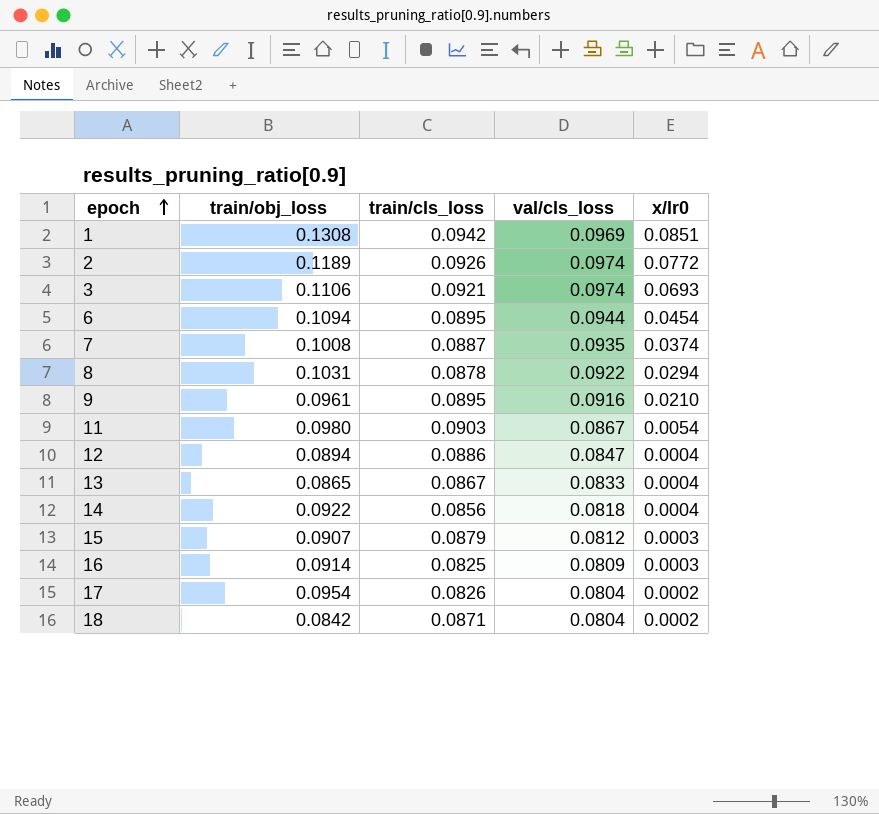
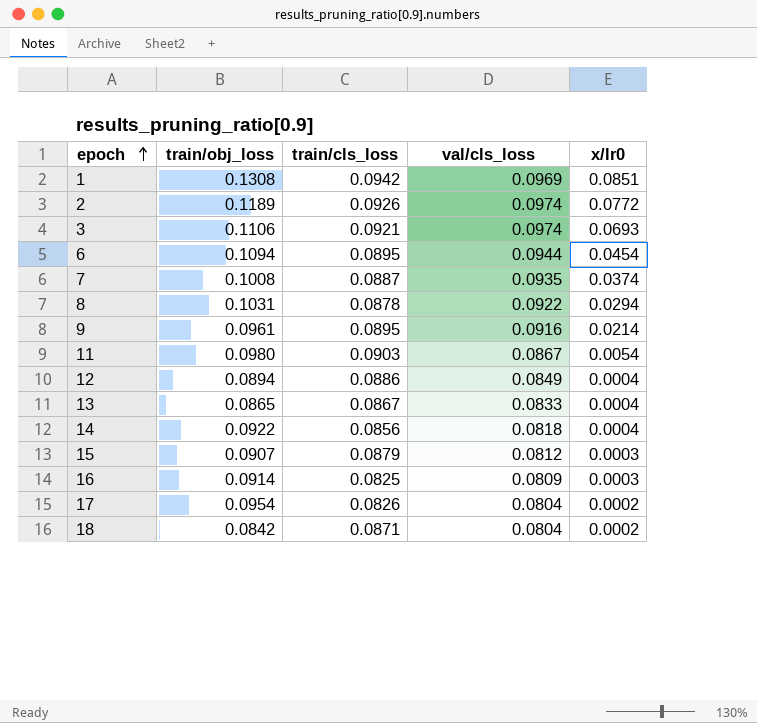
9 | x/lr0: 0.0210 -> 0.0214
12 | val/cls_loss: 0.0847 -> 0.0849

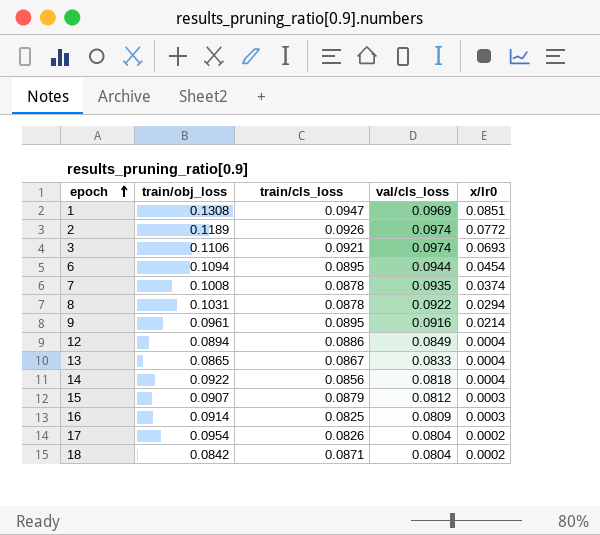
row 11: 0.0980 | 0.0903 | 0.0867 | 0.0054 -> none
1 | train/cls_loss: 0.0942 -> 0.0947
7 | train/cls_loss: 0.0887 -> 0.0878

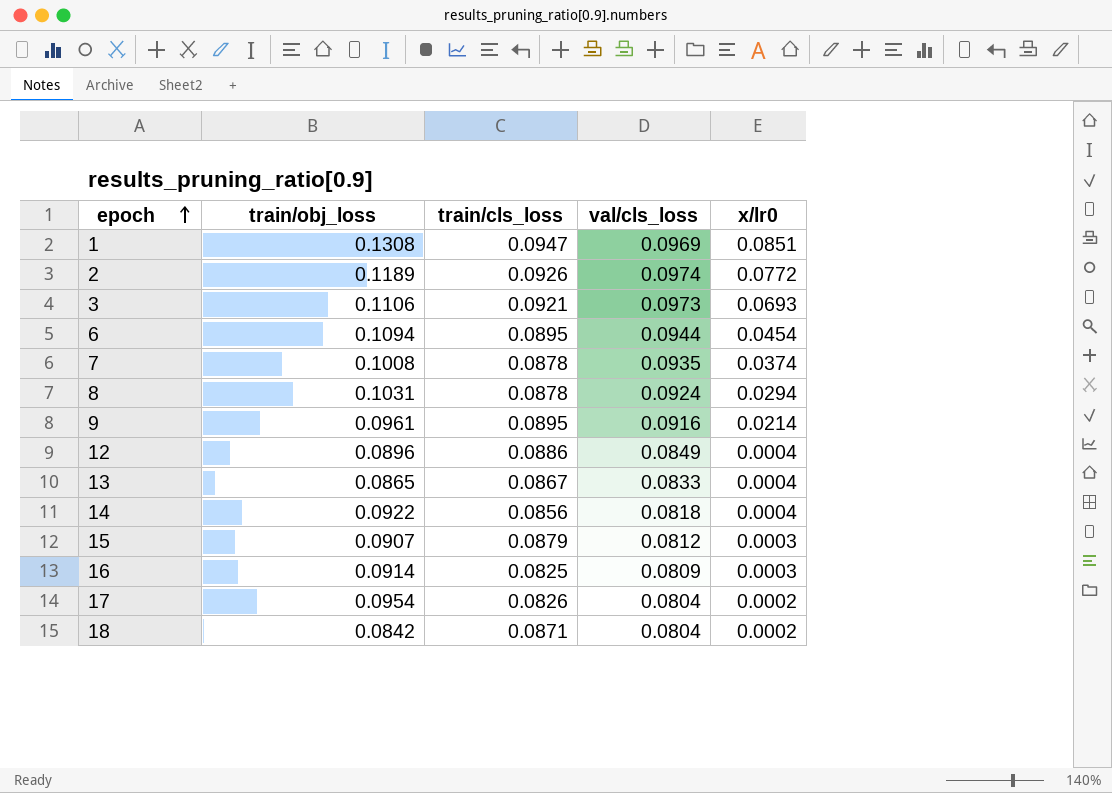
3 | val/cls_loss: 0.0974 -> 0.0973
8 | val/cls_loss: 0.0922 -> 0.0924
12 | train/obj_loss: 0.0894 -> 0.0896

